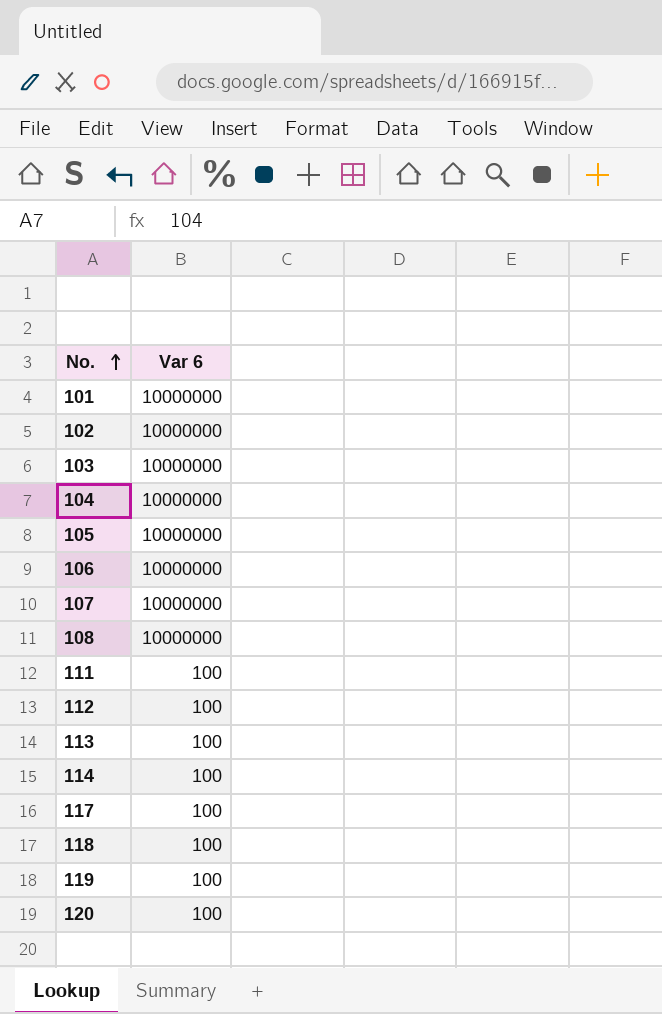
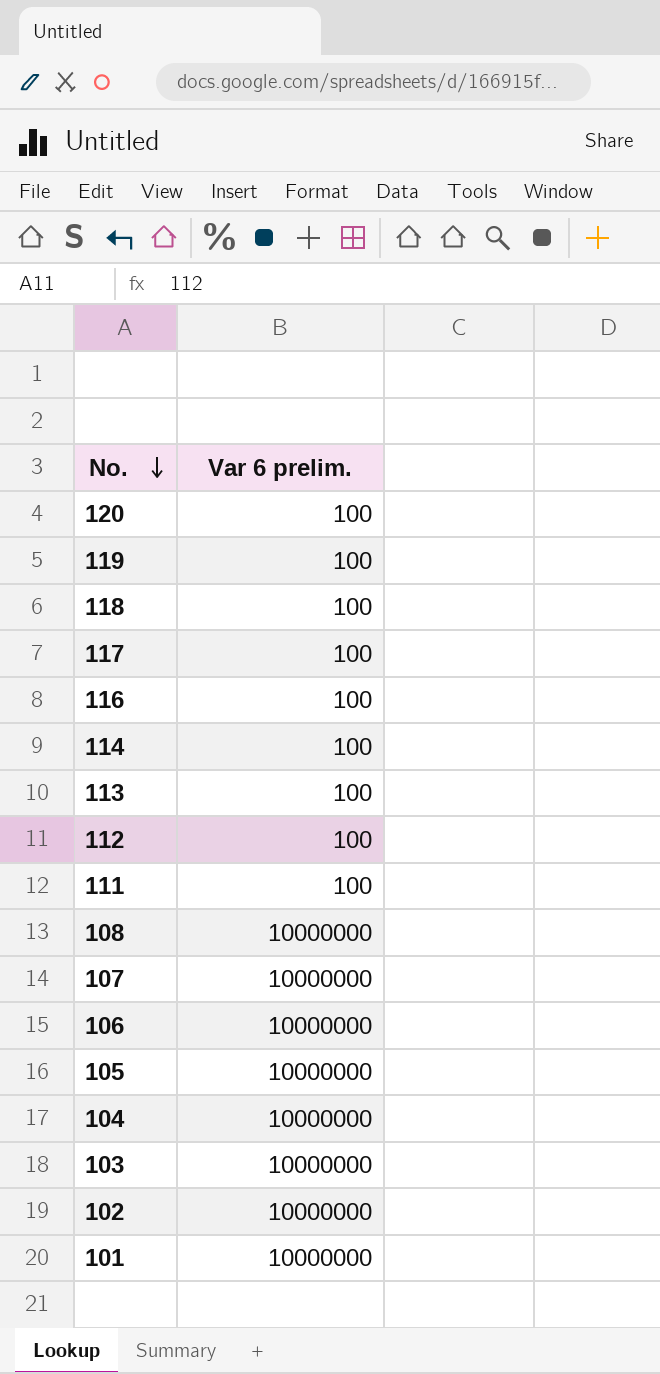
row order: No. ascending -> No. descending
column name: Var 6 -> Var 6 prelim.
row 116: none -> 100

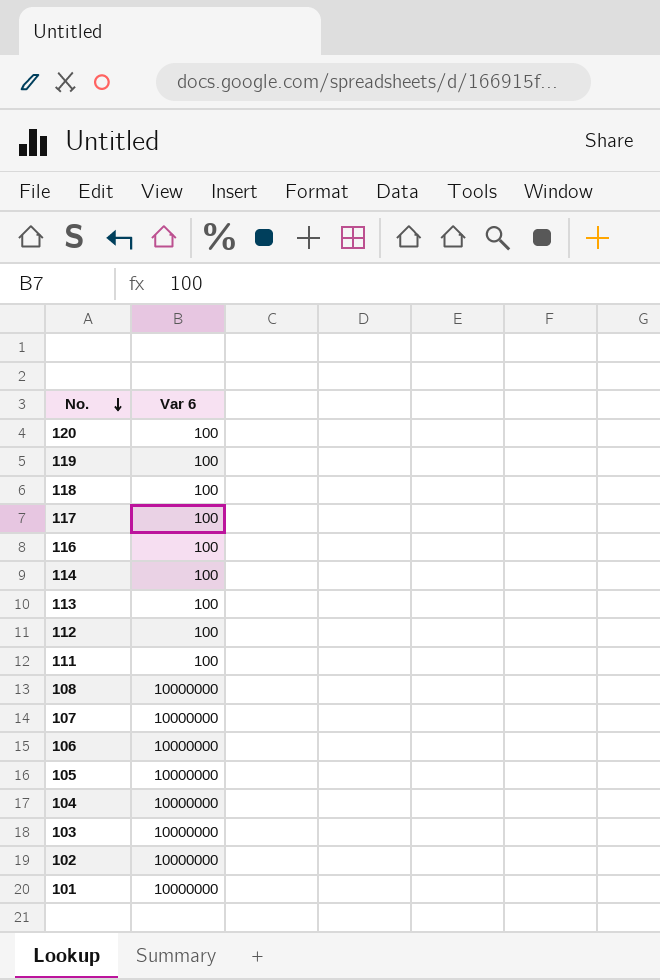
column name: Var 6 prelim. -> Var 6

